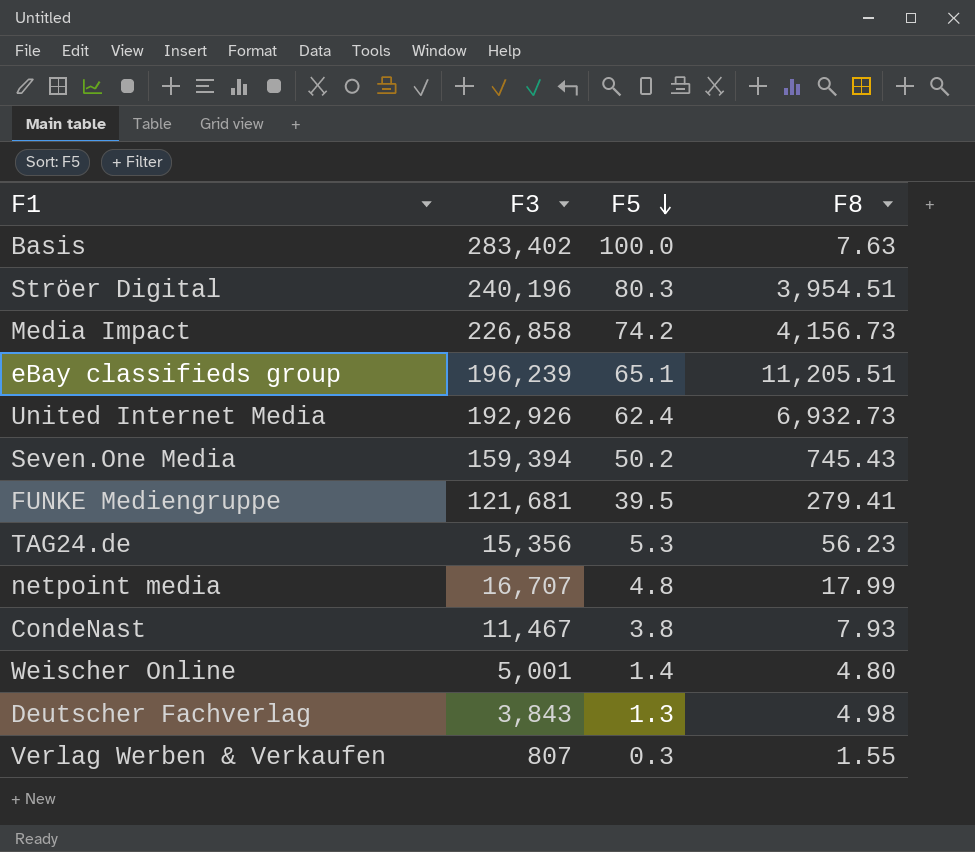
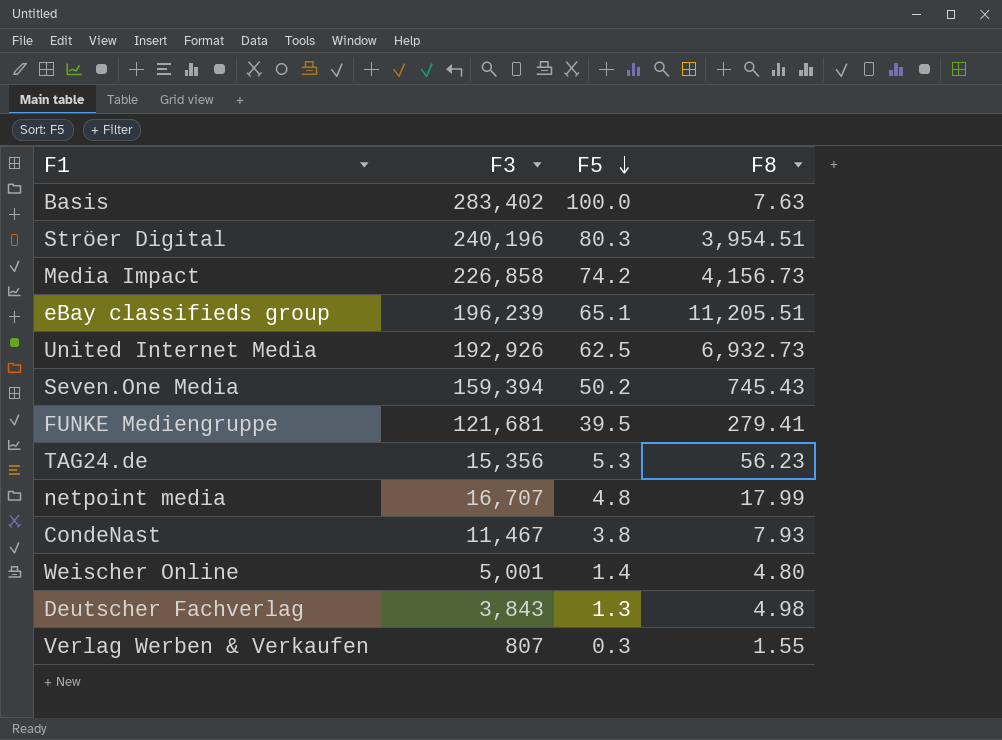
United Internet Media | F5: 62.4 -> 62.5

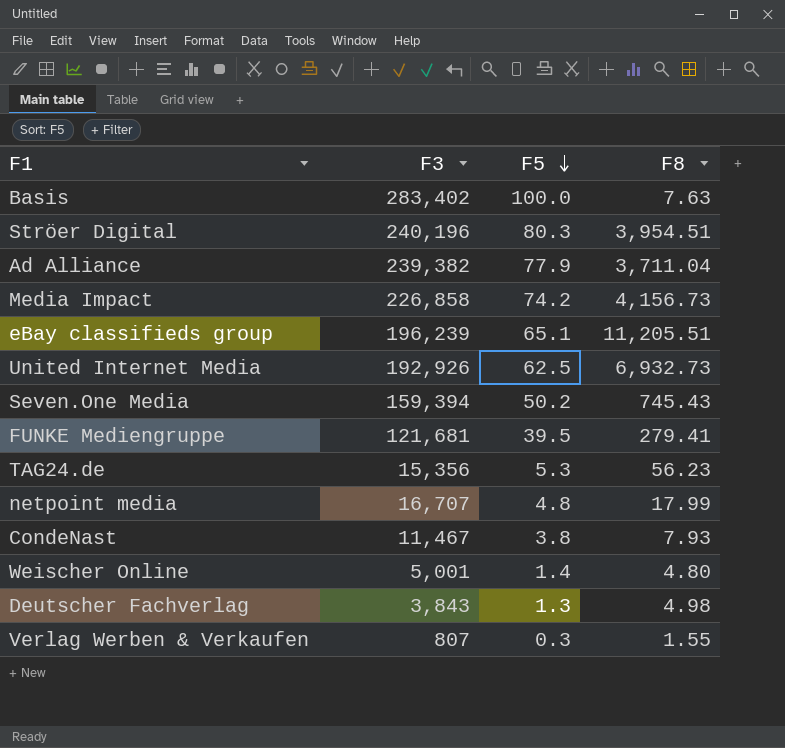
row Ad Alliance: none -> 239,382 | 77.9 | 3,711.04

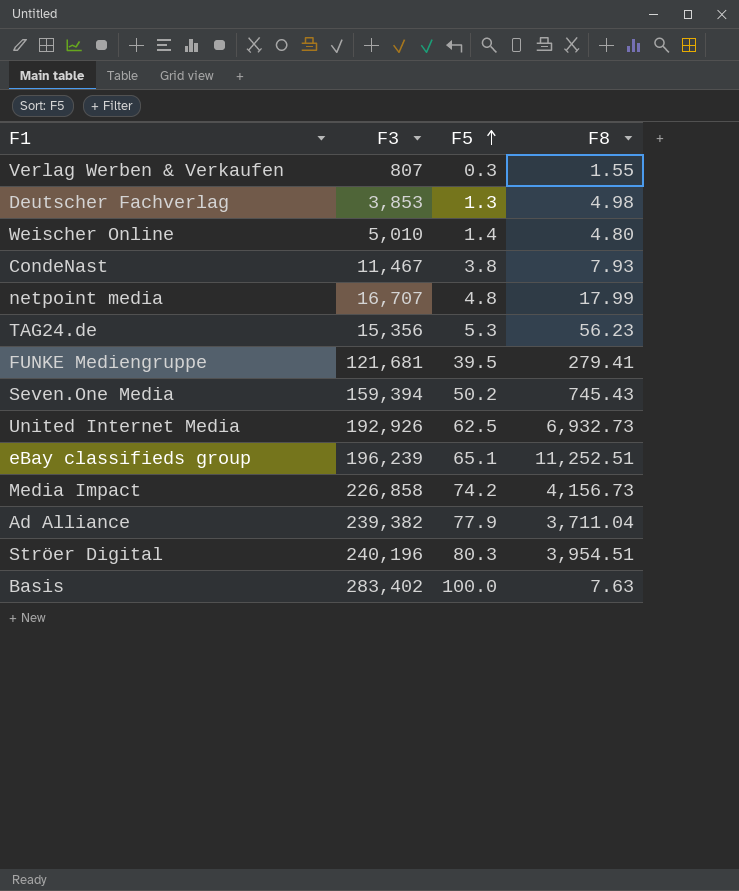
row order: F5 descending -> F5 ascending
Deutscher Fachverlag | F3: 3,843 -> 3,853
Weischer Online | F3: 5,001 -> 5,010
eBay classifieds group | F8: 11,205.51 -> 11,252.51

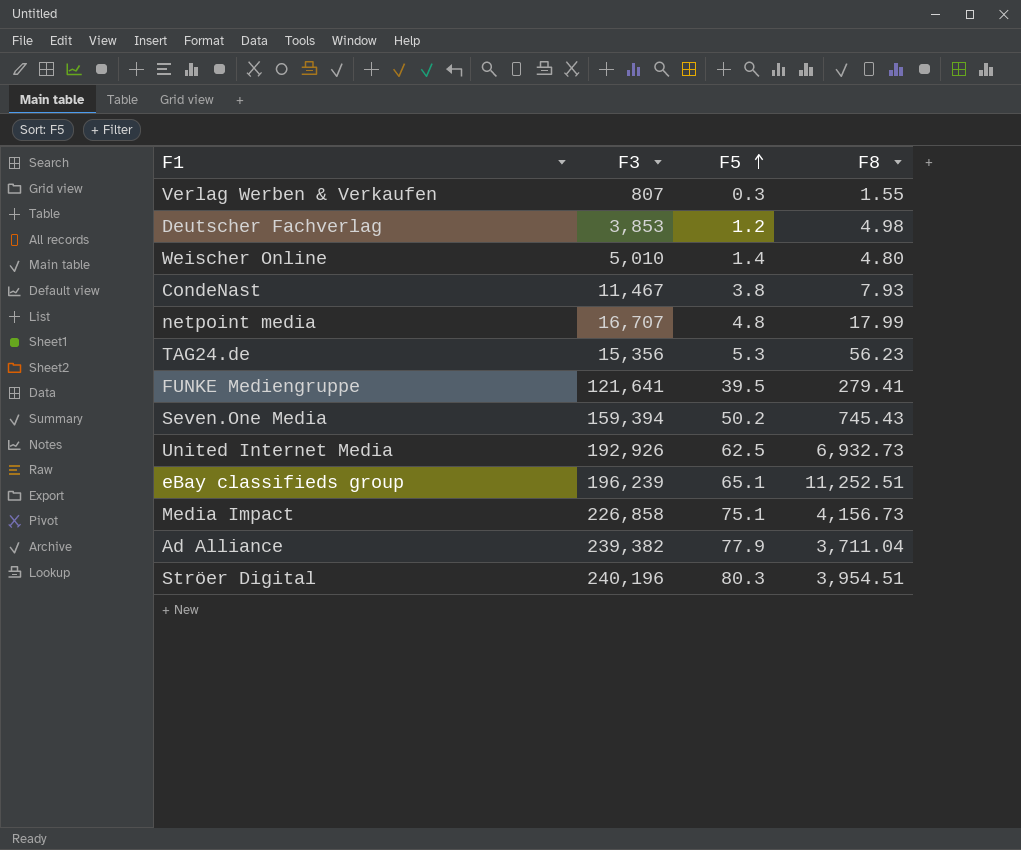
row Basis: 283,402 | 100.0 | 7.63 -> none
Deutscher Fachverlag | F5: 1.3 -> 1.2
FUNKE Mediengruppe | F3: 121,681 -> 121,641
Media Impact | F5: 74.2 -> 75.1

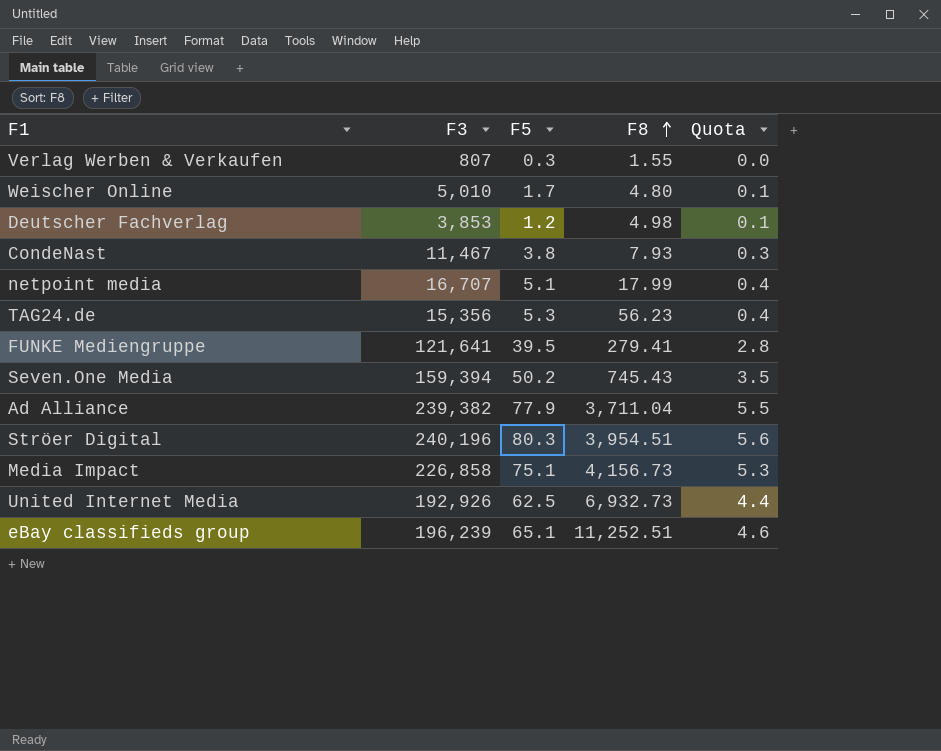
row order: F5 ascending -> F8 ascending
column Quota | formula: none -> [F5] * 0.07
Weischer Online | F5: 1.4 -> 1.7
netpoint media | F5: 4.8 -> 5.1

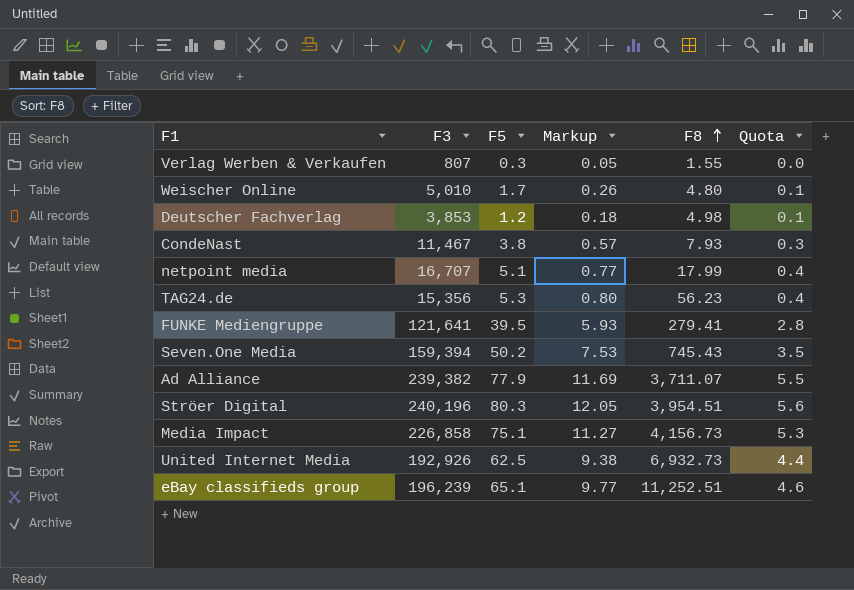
column Markup | formula: none -> [F5] * 0.15
Ad Alliance | F8: 3,711.04 -> 3,711.07

